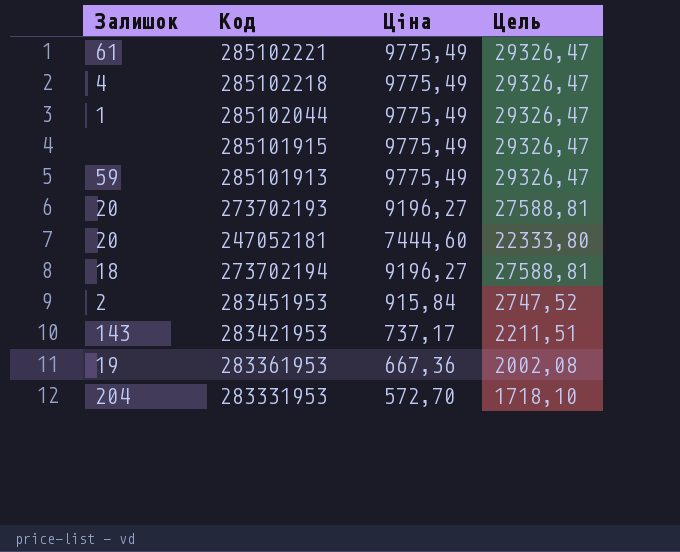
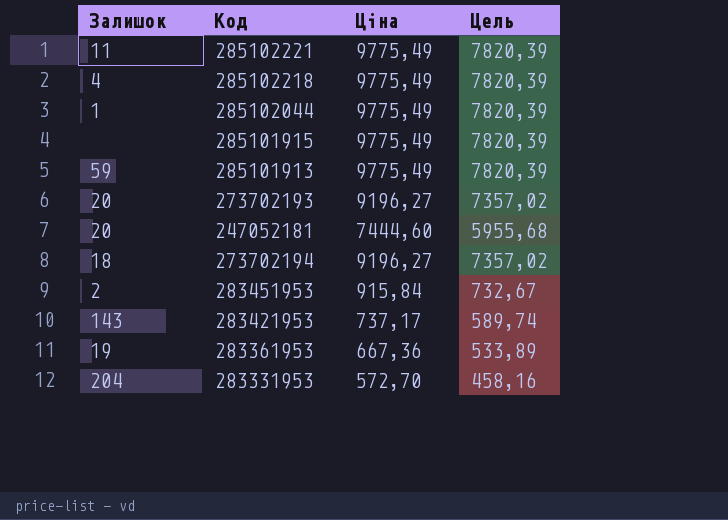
column Цель | formula: [Ціна] * 3 -> [Ціна] * 0,8
285102221 | Залишок: 61 -> 11

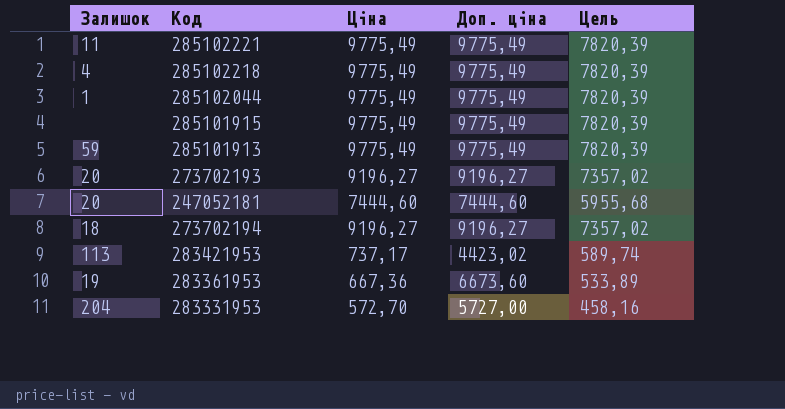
column Доп. ціна | position: none -> 4
row 283451953: 2 | 915,84 | 732,67 -> none
283421953 | Залишок: 143 -> 113

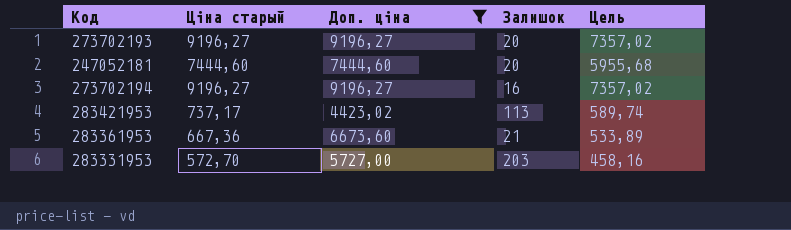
filter: none -> Доп. ціна != 9775,49
column name: Ціна -> Ціна старый
column Залишок | position: 1 -> 4
273702194 | Залишок: 18 -> 16
283361953 | Залишок: 19 -> 21
283331953 | Залишок: 204 -> 203

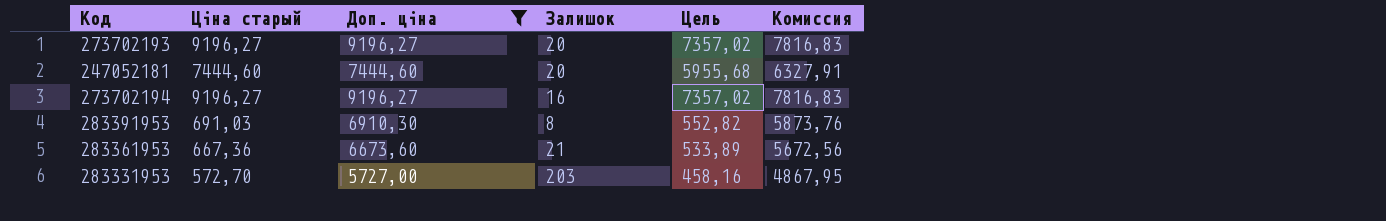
column Комиссия | formula: none -> [Доп. ціна] * 0,85
row 283421953: 737,17 | 4423,02 | 113 | 589,74 -> none
row 283391953: none -> 691,03 | 6910,30 | 8 | 552,82 | 5873,76

